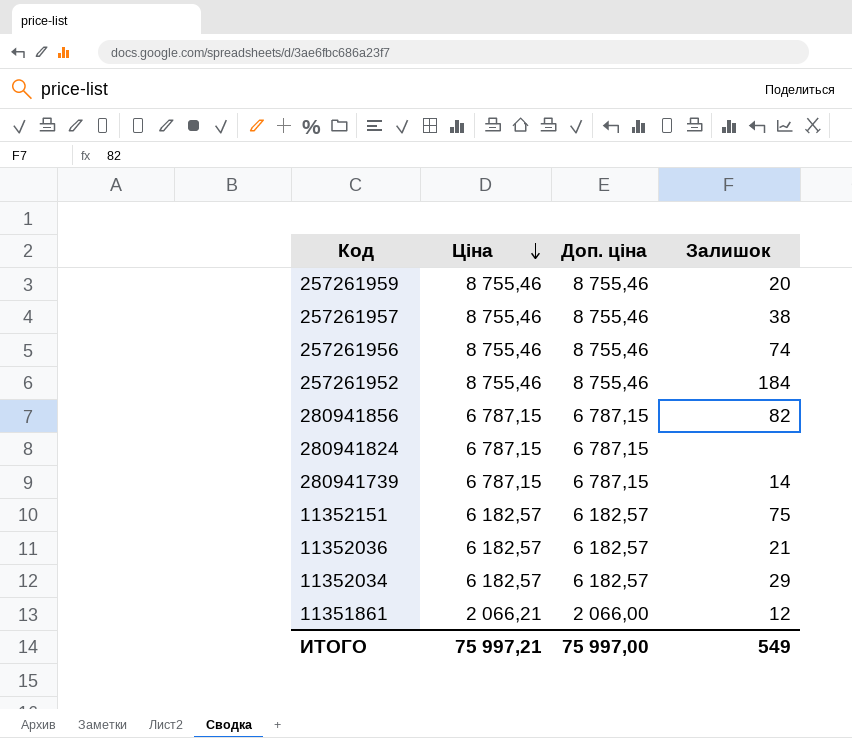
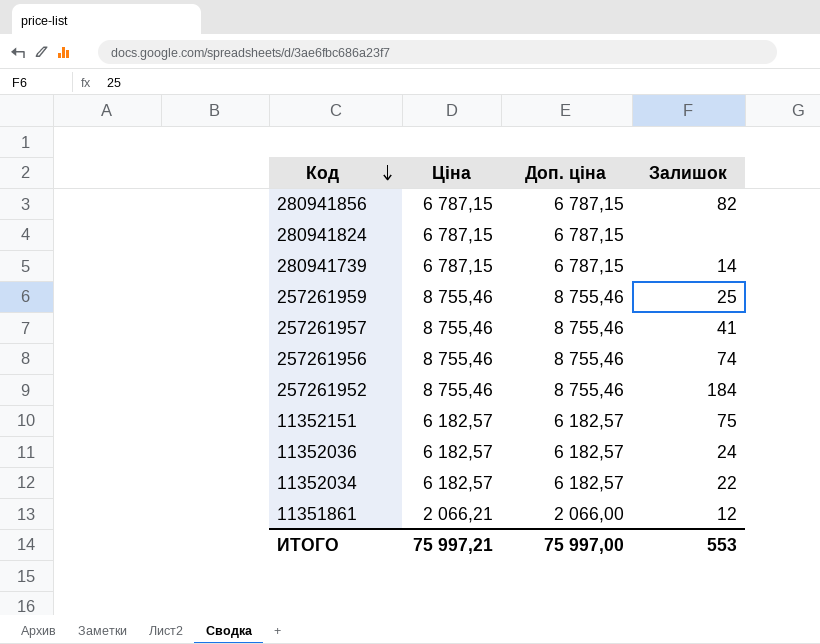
row order: Ціна descending -> Код descending
257261959 | Залишок: 20 -> 25
257261957 | Залишок: 38 -> 41
11352036 | Залишок: 21 -> 24
11352034 | Залишок: 29 -> 22
ИТОГО | Залишок: 549 -> 553

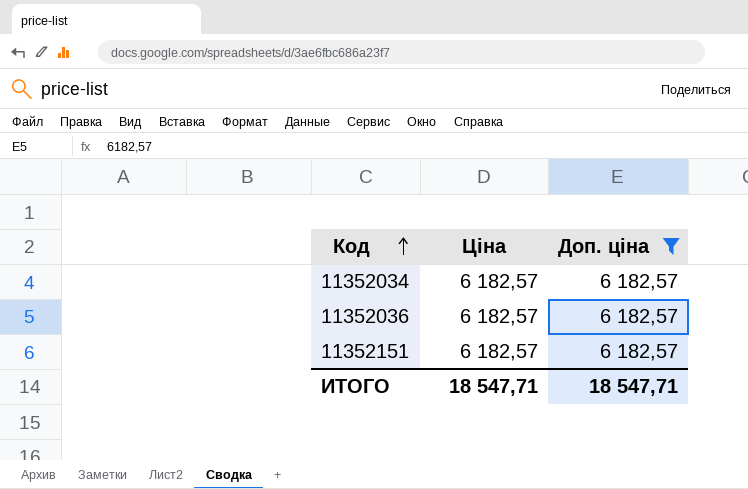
filter: none -> Доп. ціна = 6 182,57
row order: Код descending -> Код ascending
column Залишок | position: 4 -> none
ИТОГО | Ціна: 75 997,21 -> 18 547,71
ИТОГО | Доп. ціна: 75 997,00 -> 18 547,71

